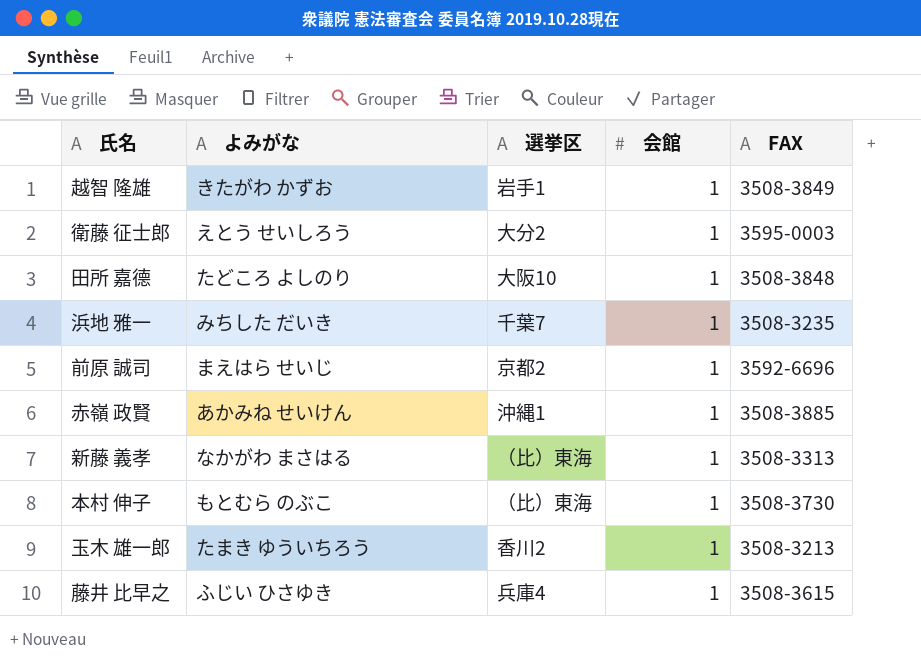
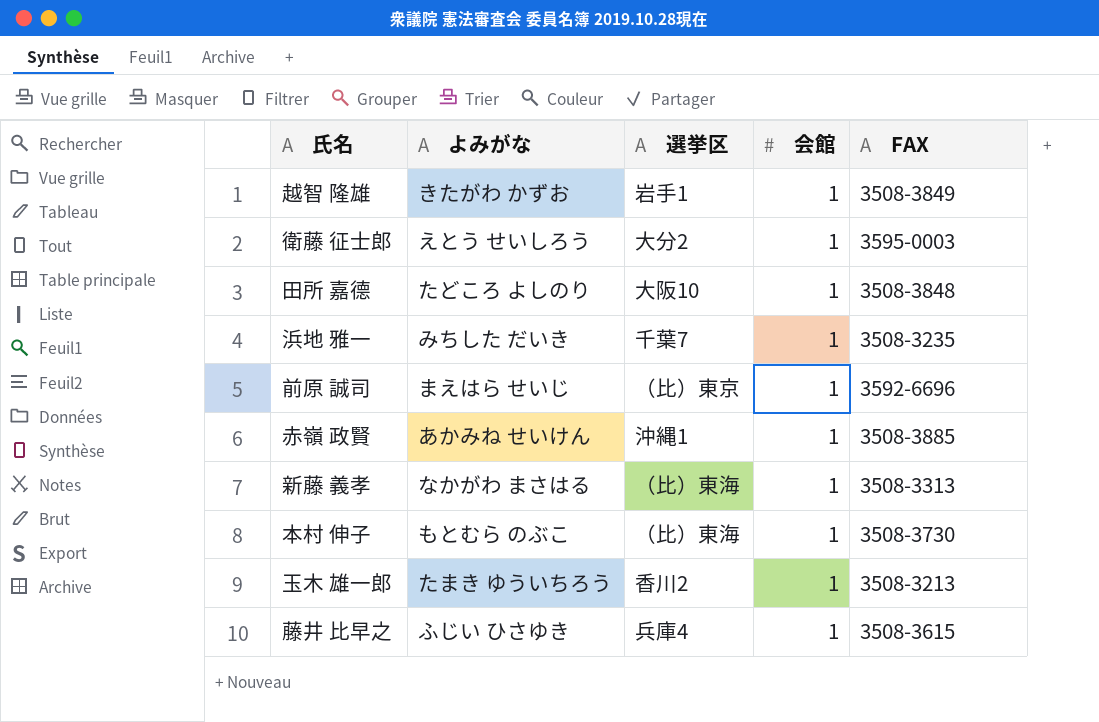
前原 誠司 | 選挙区: 京都2 -> （比）東京

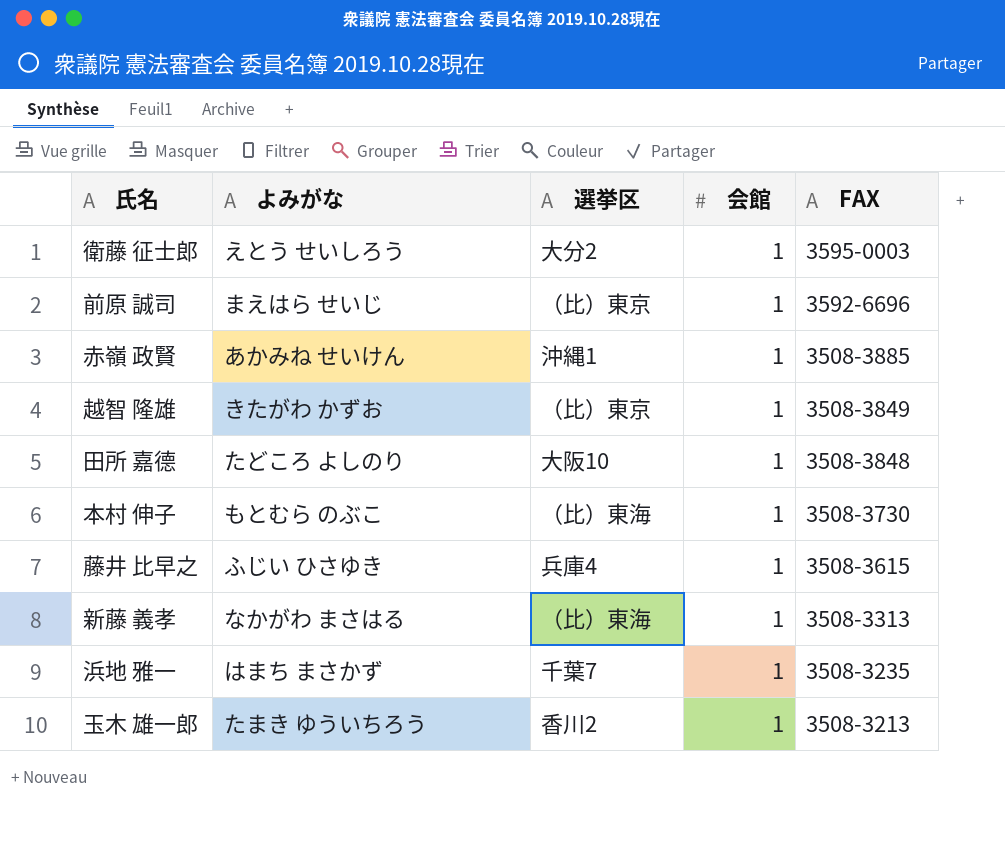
row order: none -> FAX descending
越智 隆雄 | 選挙区: 岩手1 -> （比）東京
浜地 雅一 | よみがな: みちした だいき -> はまち まさかず

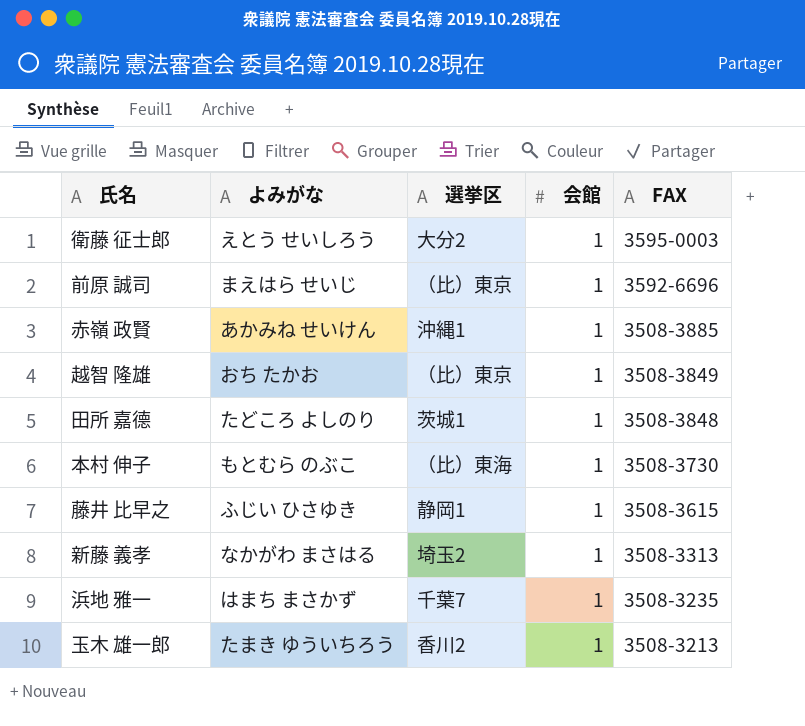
越智 隆雄 | よみがな: きたがわ かずお -> おち たかお
田所 嘉德 | 選挙区: 大阪10 -> 茨城1
藤井 比早之 | 選挙区: 兵庫4 -> 静岡1
新藤 義孝 | 選挙区: （比）東海 -> 埼玉2

